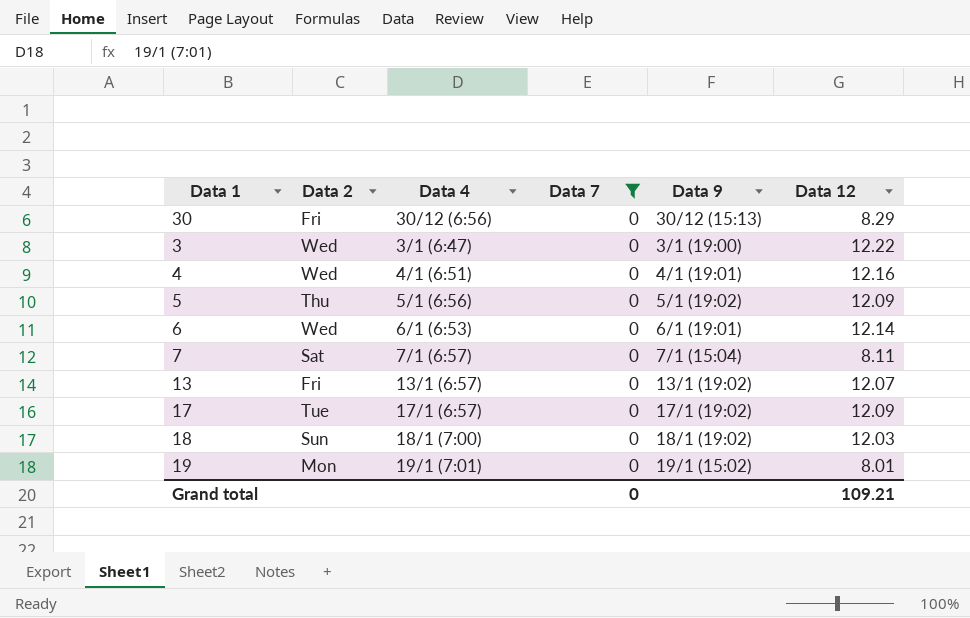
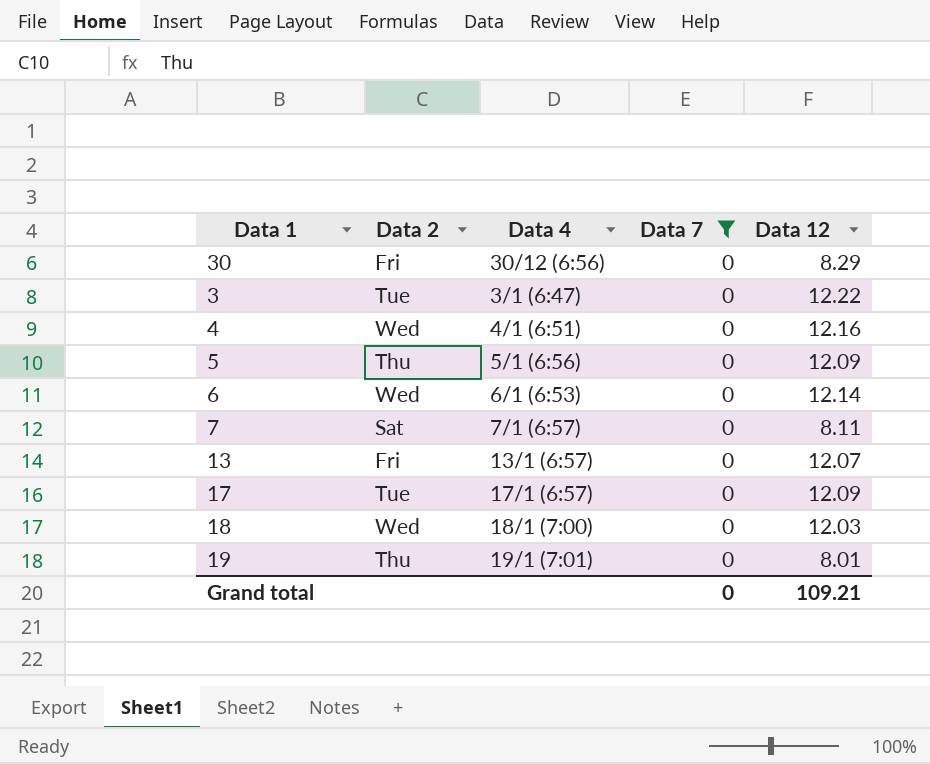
column Data 9 | position: 5 -> none
3 | Data 2: Wed -> Tue
18 | Data 2: Sun -> Wed
19 | Data 2: Mon -> Thu

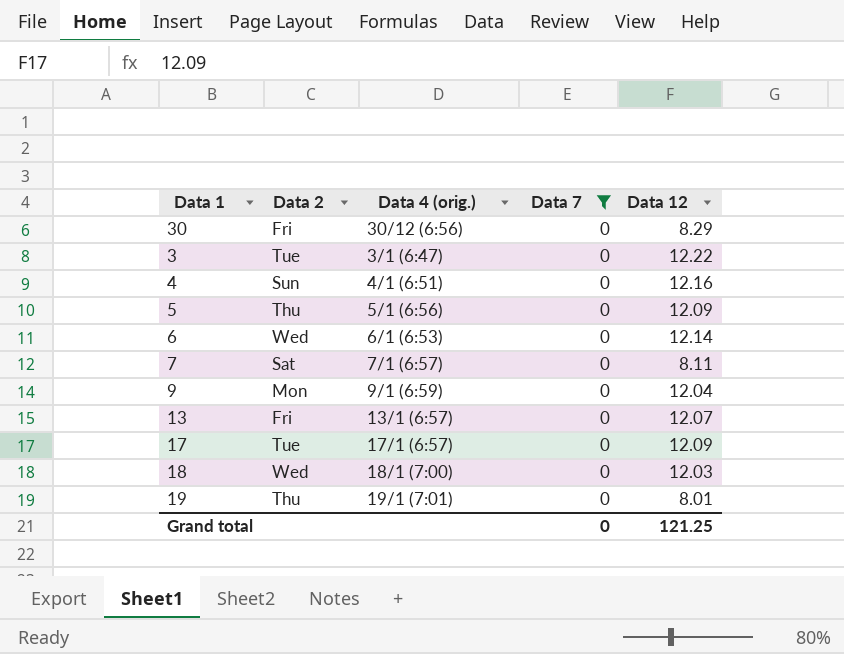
column name: Data 4 -> Data 4 (orig.)
4 | Data 2: Wed -> Sun
row 9: none -> Mon | 9/1 (6:59) | 0 | 12.04
Grand total | Data 12: 109.21 -> 121.25

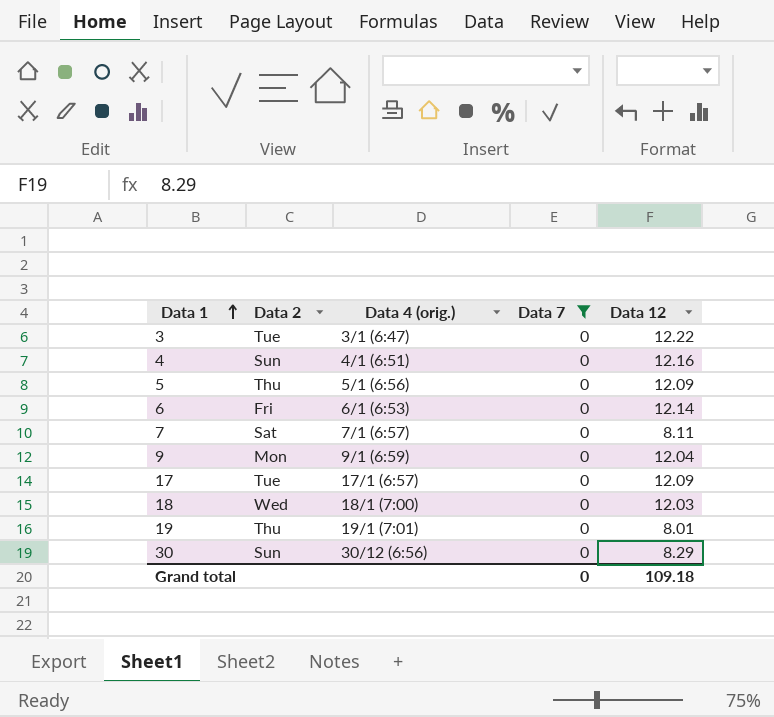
row order: none -> Data 1 ascending
row 13: Fri | 13/1 (6:57) | 0 | 12.07 -> none
6 | Data 2: Wed -> Fri
30 | Data 2: Fri -> Sun
Grand total | Data 12: 121.25 -> 109.18

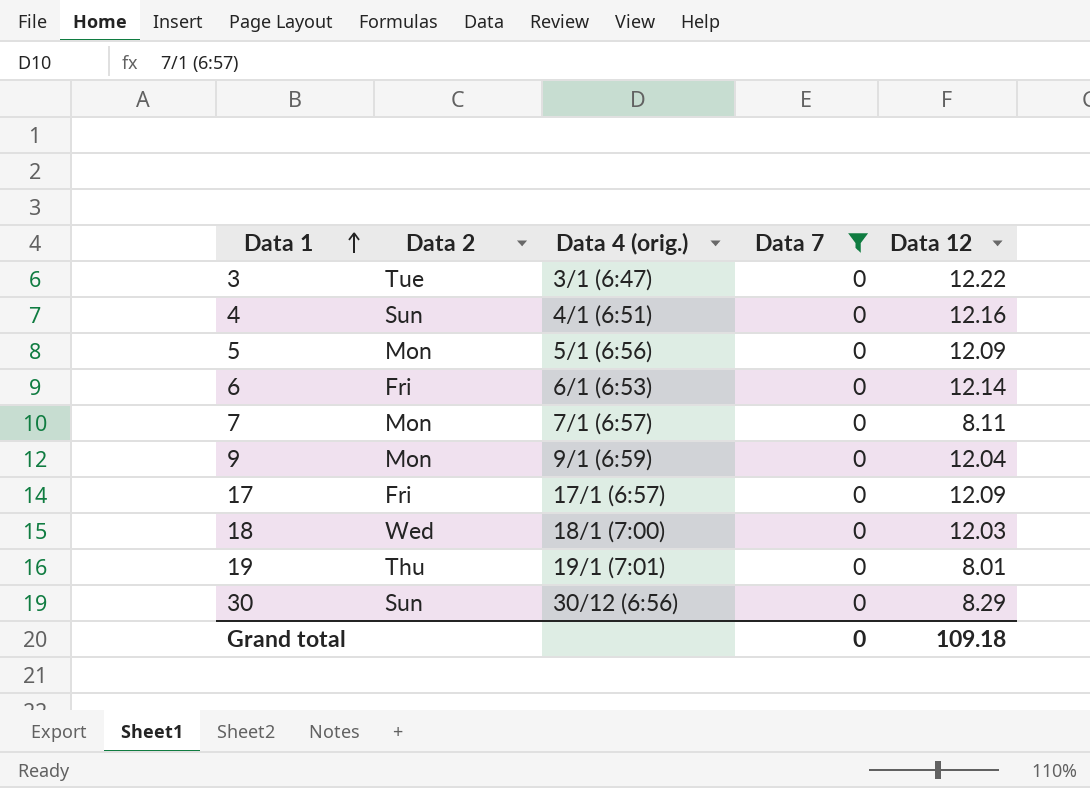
5 | Data 2: Thu -> Mon
7 | Data 2: Sat -> Mon
17 | Data 2: Tue -> Fri

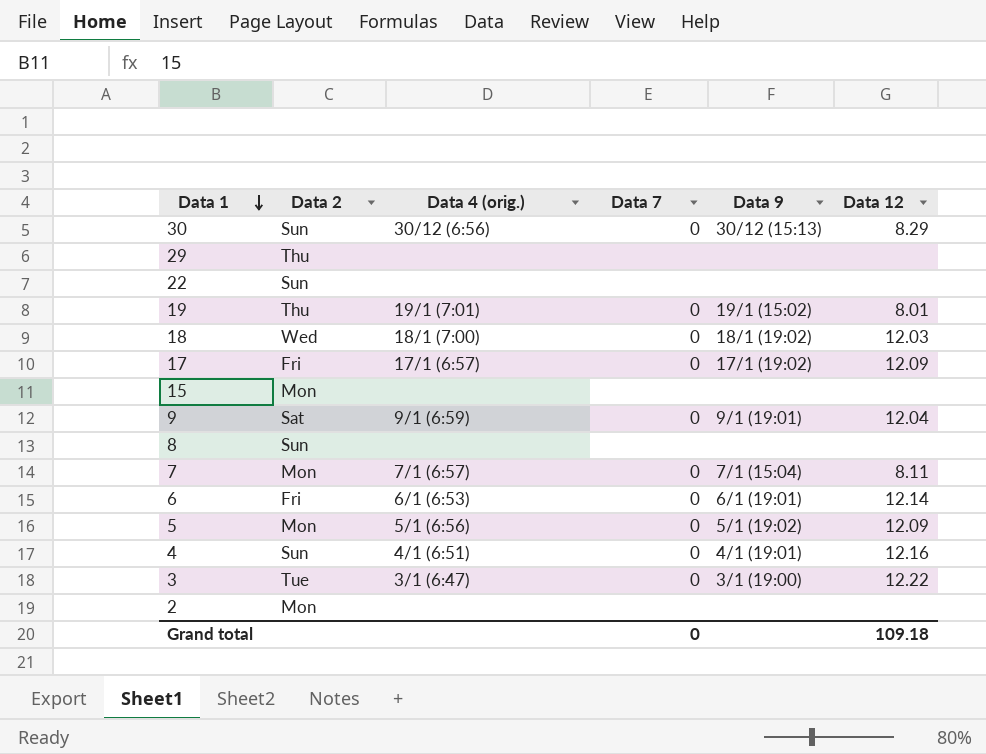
filter: Data 7 = 0 -> none
row order: Data 1 ascending -> Data 1 descending
column Data 9 | position: none -> 5
9 | Data 2: Mon -> Sat

